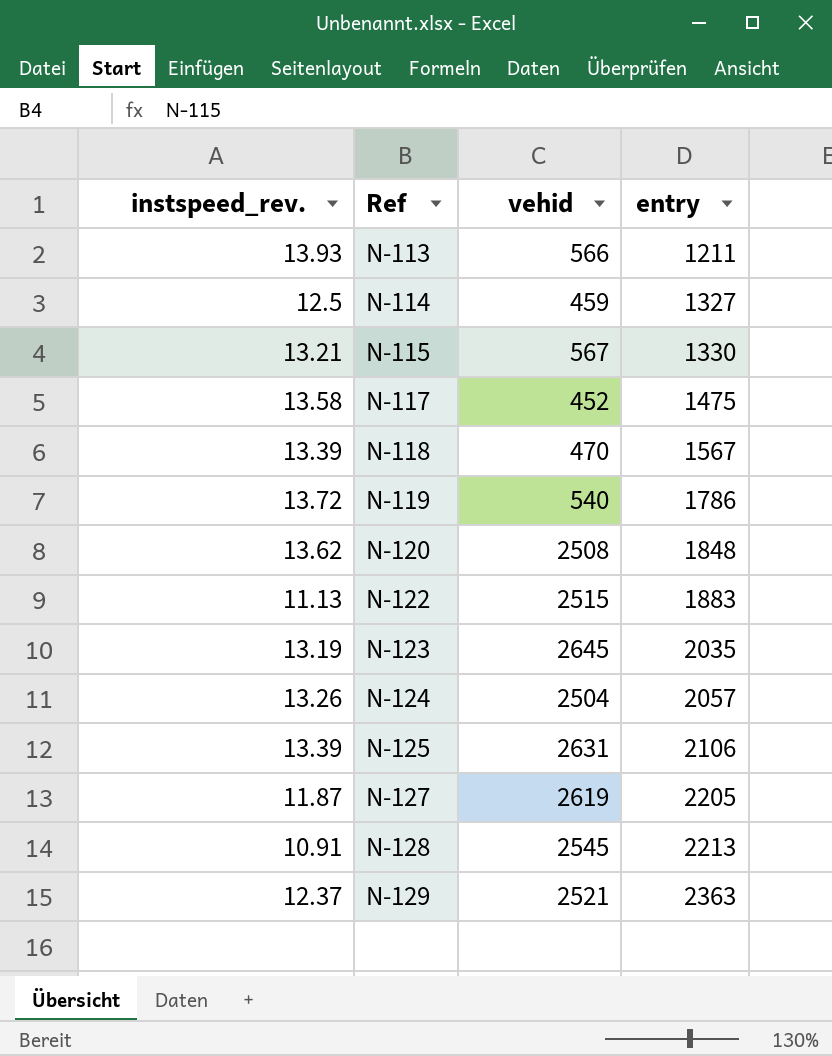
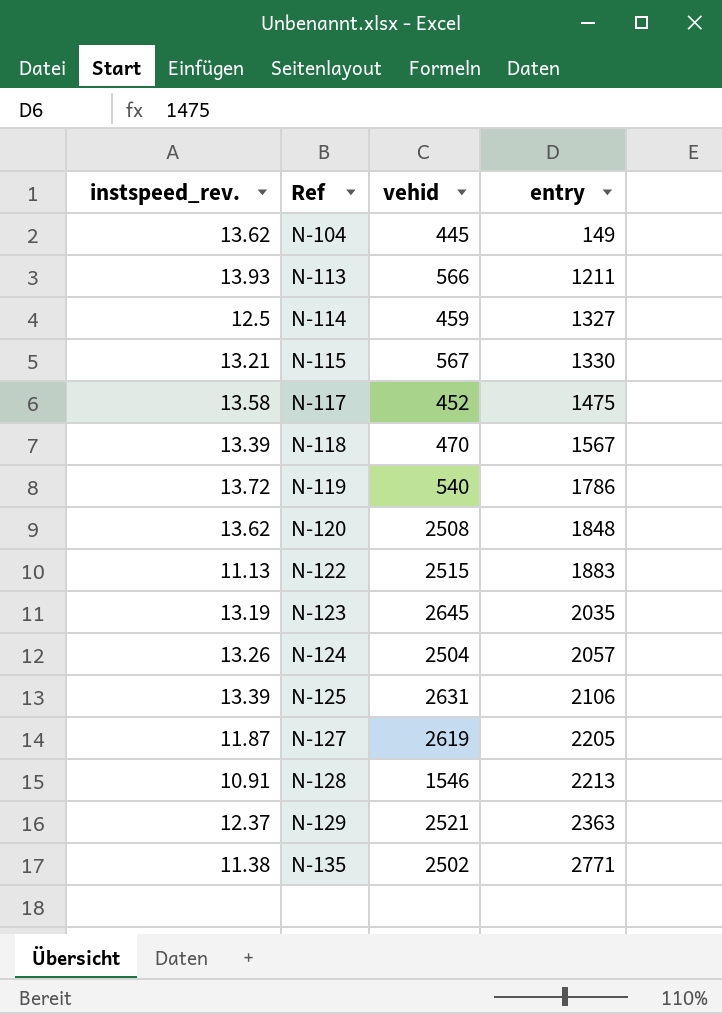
row N-104: none -> 13.62 | 445 | 149
N-128 | vehid: 2545 -> 1546
row N-135: none -> 11.38 | 2502 | 2771

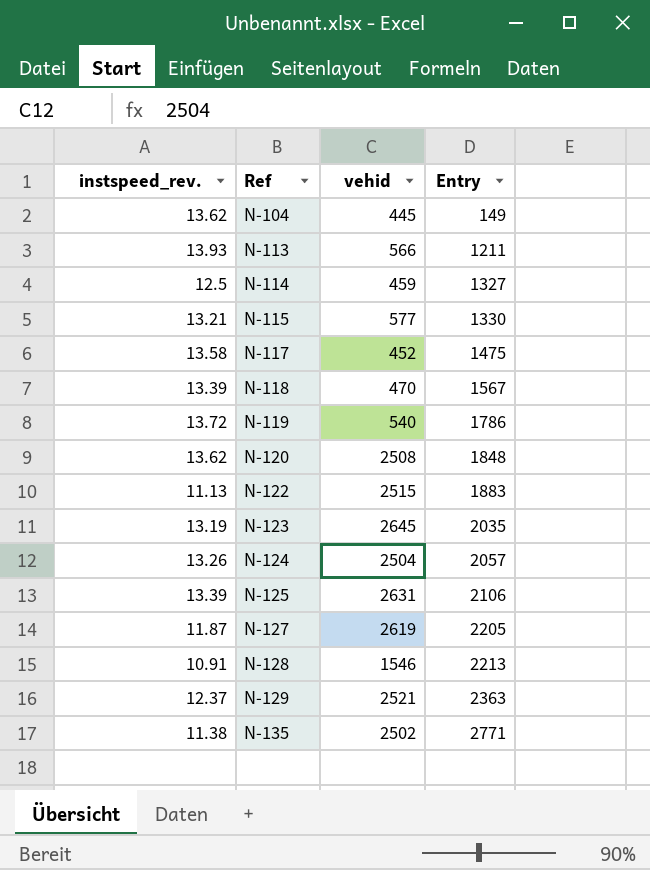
column name: entry -> Entry
N-115 | vehid: 567 -> 577

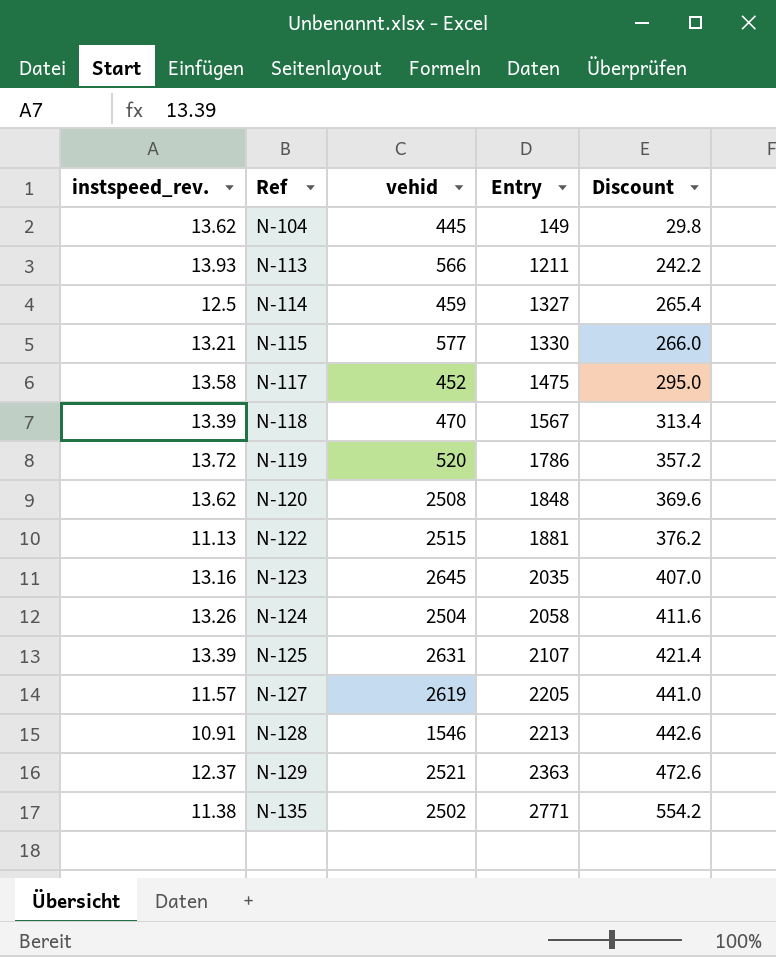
column Discount | formula: none -> [Entry] * 0.2
N-119 | vehid: 540 -> 520
N-122 | Entry: 1883 -> 1881
N-123 | instspeed_rev.: 13.19 -> 13.16
N-124 | Entry: 2057 -> 2058
N-125 | Entry: 2106 -> 2107
N-127 | instspeed_rev.: 11.87 -> 11.57

